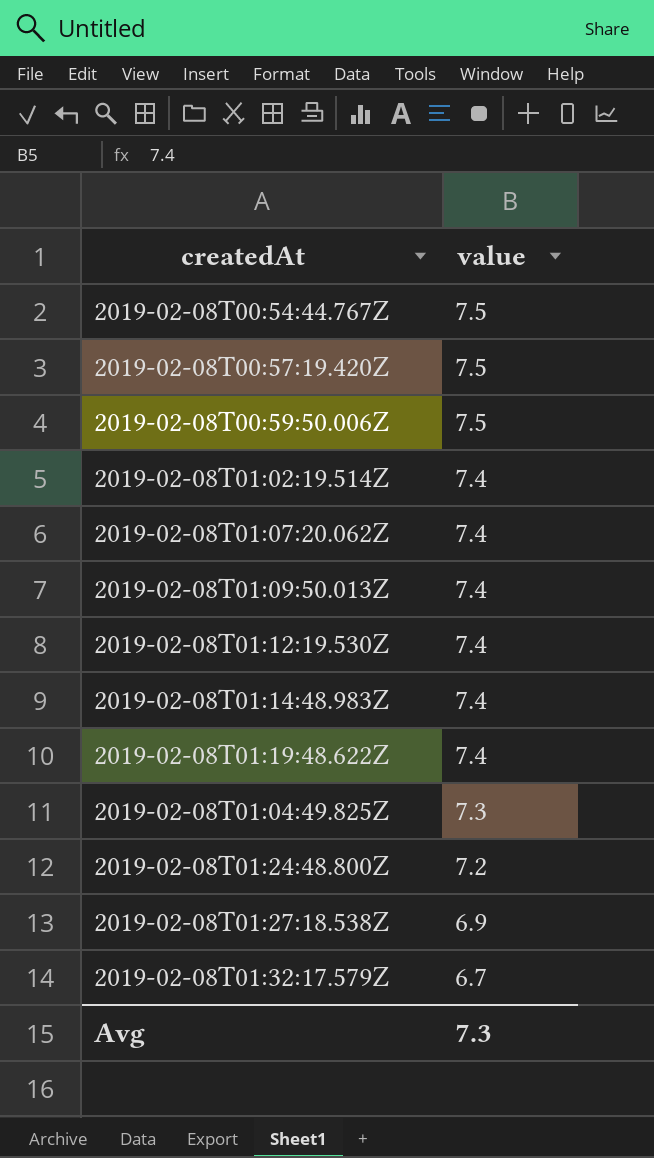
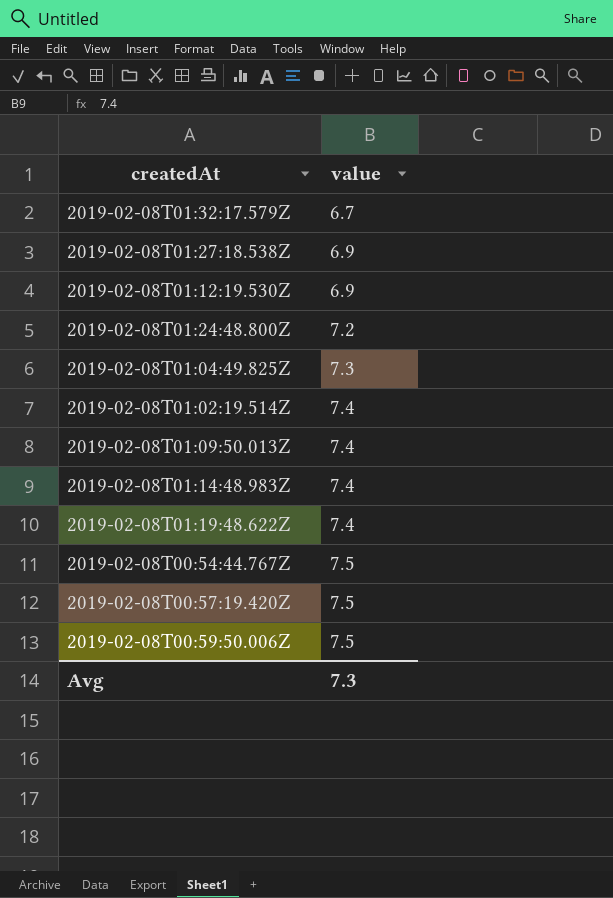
row order: value descending -> value ascending
row 2019-02-08T01:07:20.062Z: 7.4 -> none
2019-02-08T01:12:19.530Z | value: 7.4 -> 6.9

